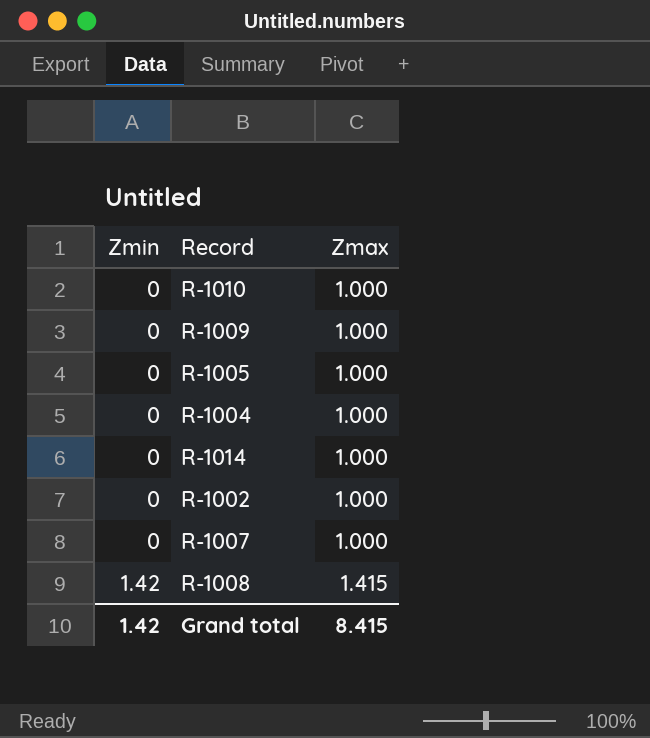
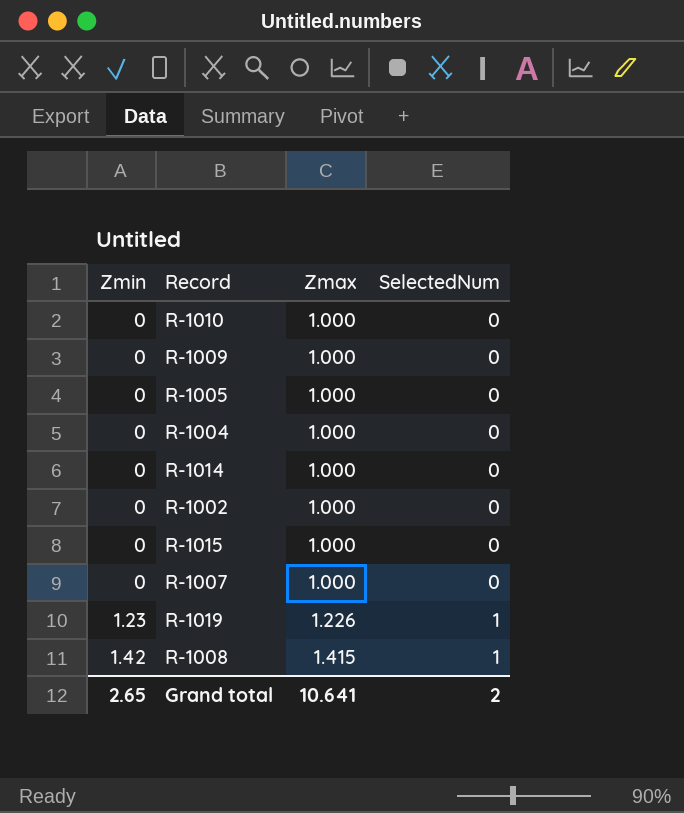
column SelectedNum | position: none -> 4
row R-1015: none -> 0 | 1.000 | 0
row R-1019: none -> 1.23 | 1.226 | 1
Grand total | Zmin: 1.42 -> 2.65
Grand total | Zmax: 8.415 -> 10.641

